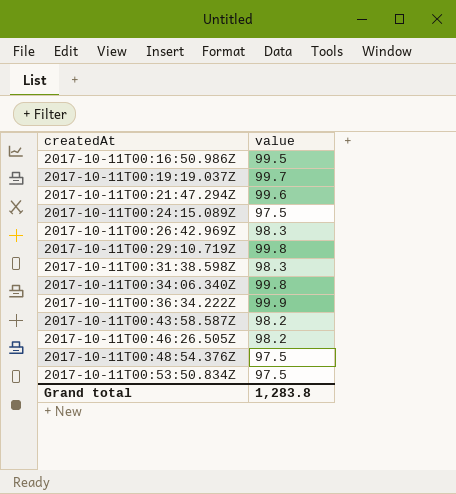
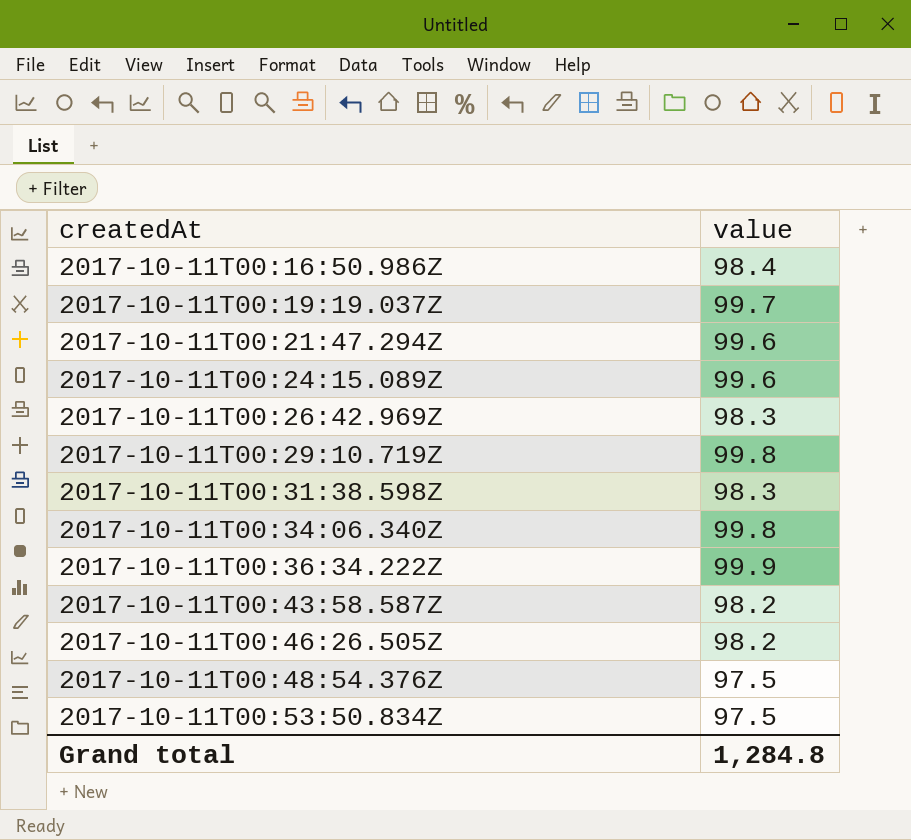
2017-10-11T00:16:50.986Z | value: 99.5 -> 98.4
2017-10-11T00:24:15.089Z | value: 97.5 -> 99.6
Grand total | value: 1,283.8 -> 1,284.8

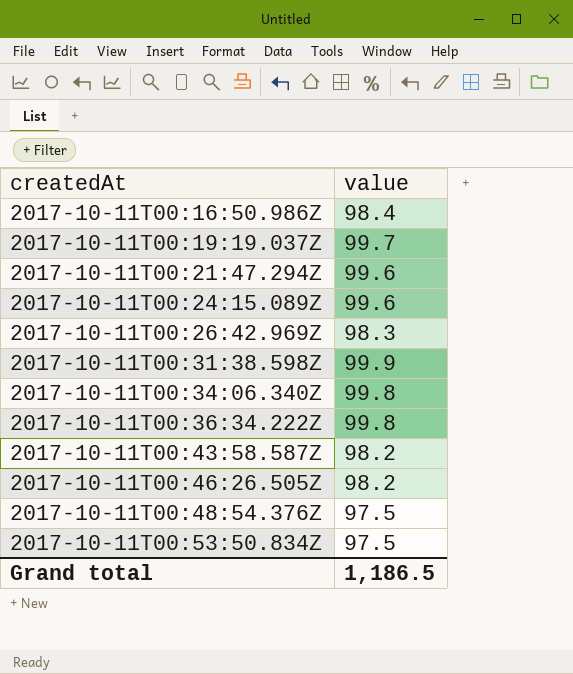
row 2017-10-11T00:29:10.719Z: 99.8 -> none
2017-10-11T00:31:38.598Z | value: 98.3 -> 99.9
2017-10-11T00:36:34.222Z | value: 99.9 -> 99.8
Grand total | value: 1,284.8 -> 1,186.5

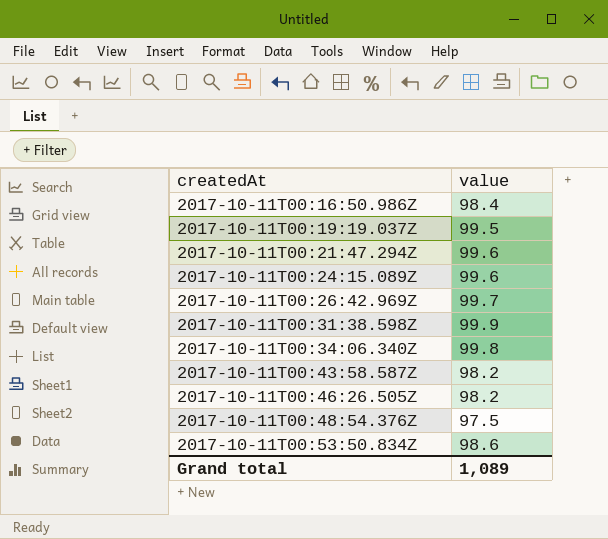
row 2017-10-11T00:36:34.222Z: 99.8 -> none
2017-10-11T00:19:19.037Z | value: 99.7 -> 99.5
2017-10-11T00:26:42.969Z | value: 98.3 -> 99.7
2017-10-11T00:53:50.834Z | value: 97.5 -> 98.6
Grand total | value: 1,186.5 -> 1,089

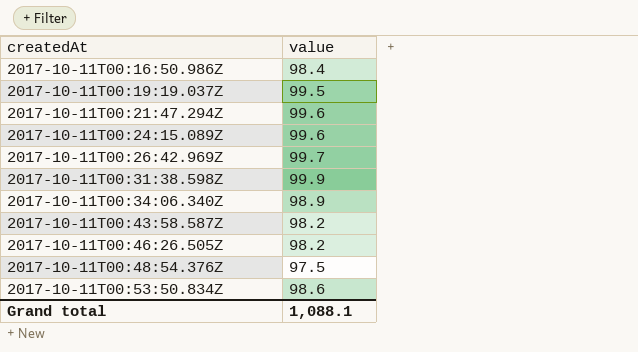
2017-10-11T00:34:06.340Z | value: 99.8 -> 98.9
Grand total | value: 1,089 -> 1,088.1

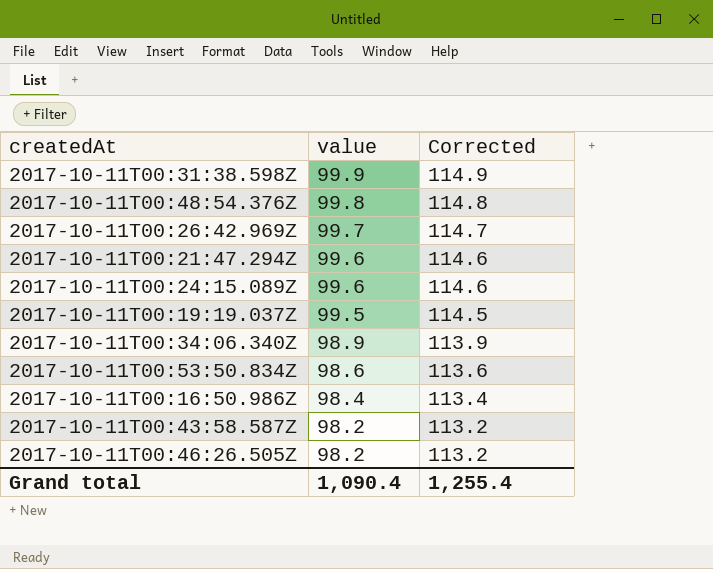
row order: createdAt ascending -> value descending
column Corrected | formula: none -> [value] + 15
2017-10-11T00:48:54.376Z | value: 97.5 -> 99.8
Grand total | value: 1,088.1 -> 1,090.4

